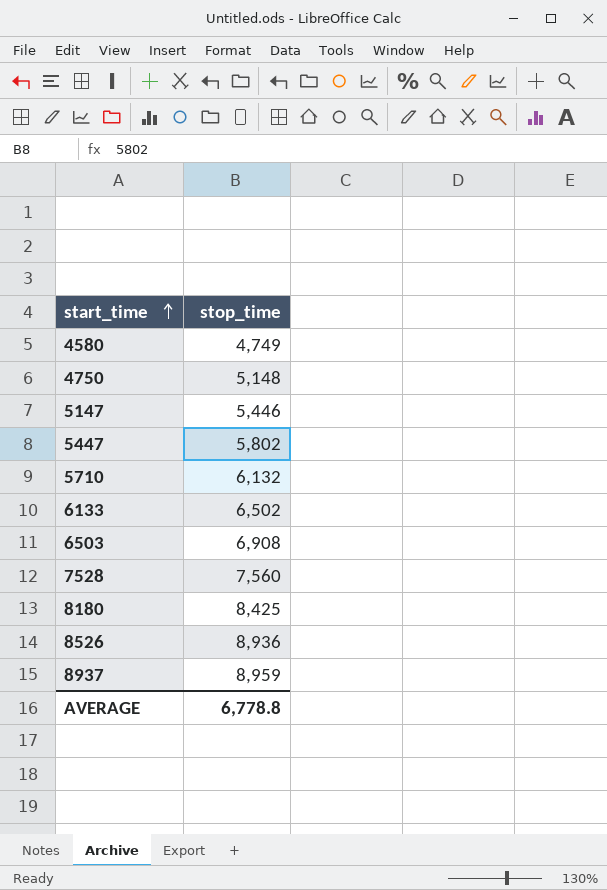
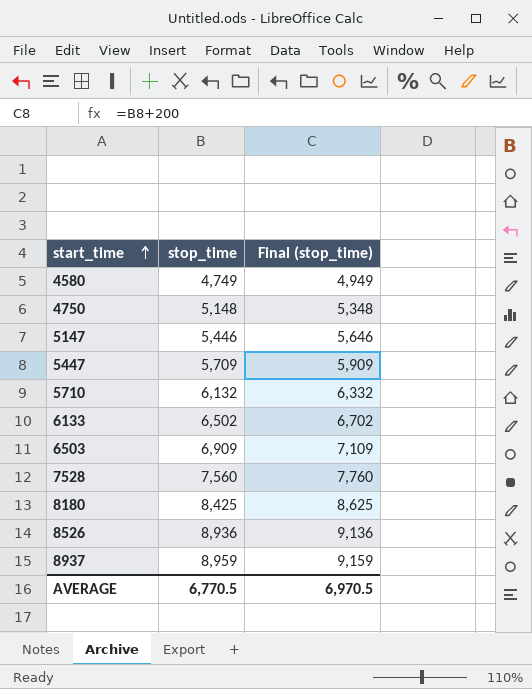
column Final (stop_time) | formula: none -> [stop_time] + 200
5447 | stop_time: 5,802 -> 5,709
6503 | stop_time: 6,908 -> 6,909
AVERAGE | stop_time: 6,778.8 -> 6,770.5

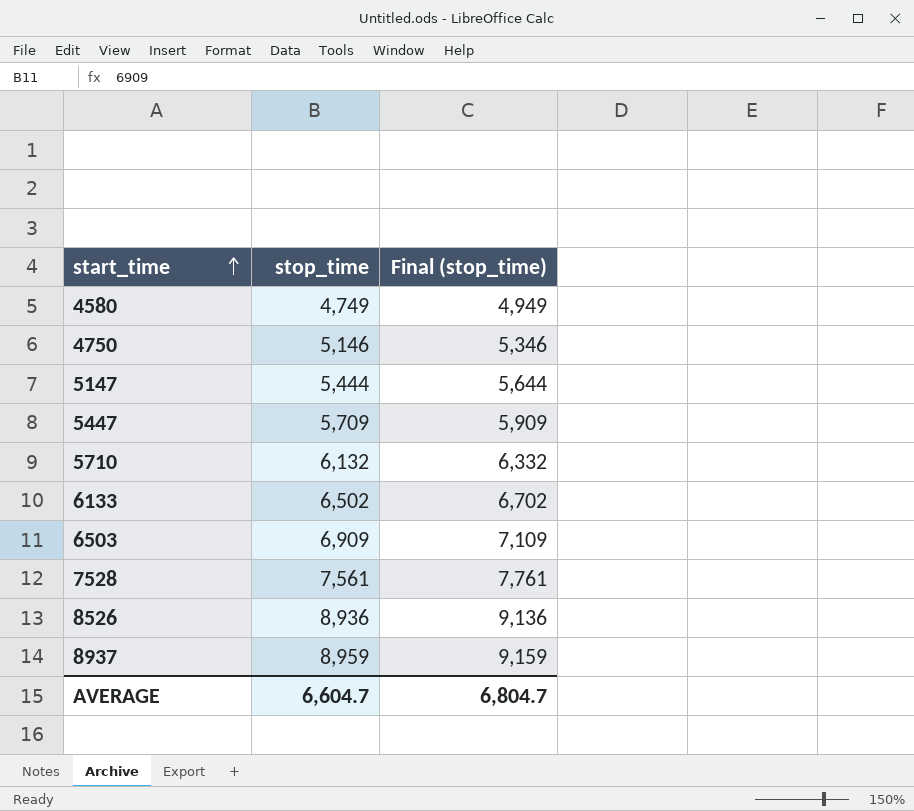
row 8180: 8,425 | 8,625 -> none
4750 | stop_time: 5,148 -> 5,146
4750 | Final (stop_time): 5,348 -> 5,346
5147 | stop_time: 5,446 -> 5,444
5147 | Final (stop_time): 5,646 -> 5,644
7528 | stop_time: 7,560 -> 7,561
7528 | Final (stop_time): 7,760 -> 7,761
AVERAGE | stop_time: 6,770.5 -> 6,604.7
AVERAGE | Final (stop_time): 6,970.5 -> 6,804.7

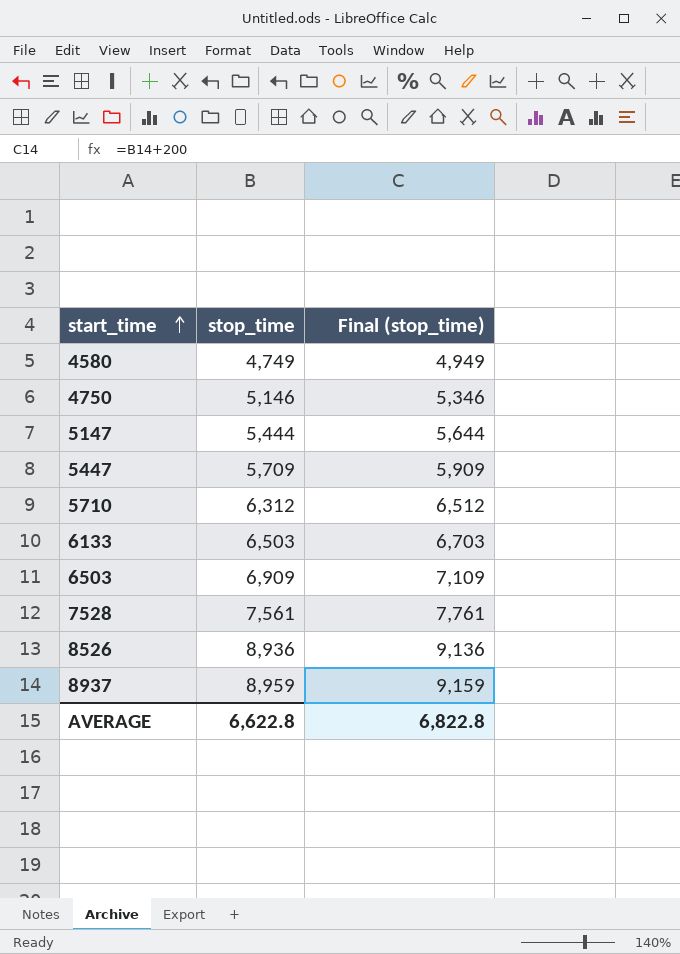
5710 | stop_time: 6,132 -> 6,312
5710 | Final (stop_time): 6,332 -> 6,512
6133 | stop_time: 6,502 -> 6,503
6133 | Final (stop_time): 6,702 -> 6,703
AVERAGE | stop_time: 6,604.7 -> 6,622.8
AVERAGE | Final (stop_time): 6,804.7 -> 6,822.8

